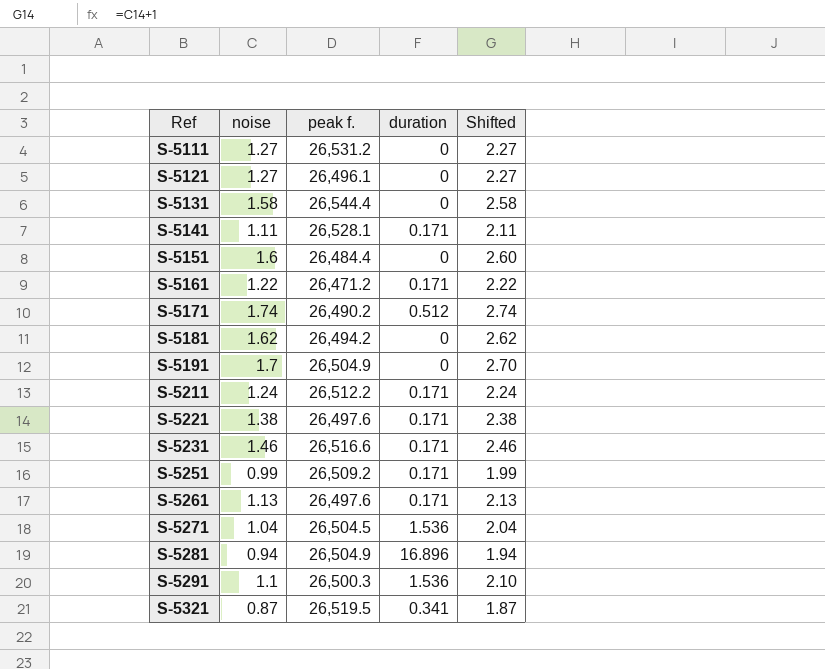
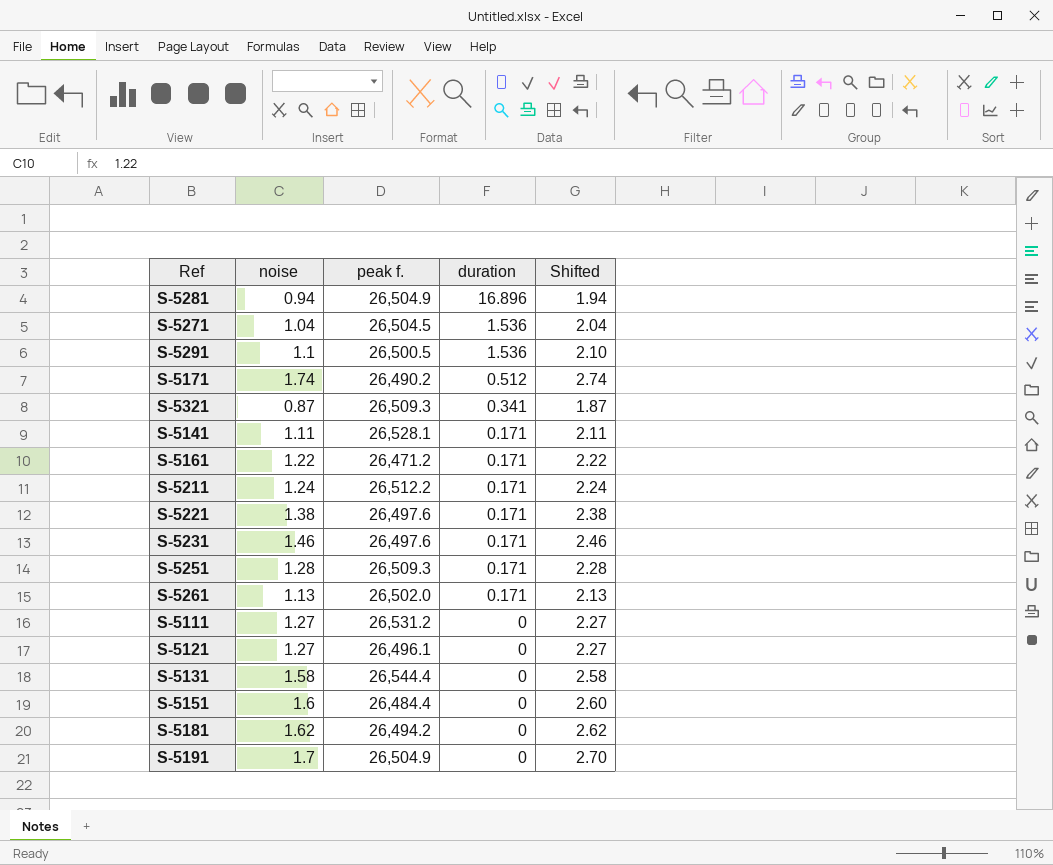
row order: Ref ascending -> duration descending
S-5291 | peak f.: 26,500.3 -> 26,500.5
S-5321 | peak f.: 26,519.5 -> 26,509.3
S-5231 | peak f.: 26,516.6 -> 26,497.6
S-5251 | noise: 0.99 -> 1.28
S-5251 | peak f.: 26,509.2 -> 26,509.3
S-5251 | Shifted: 1.99 -> 2.28
S-5261 | peak f.: 26,497.6 -> 26,502.0

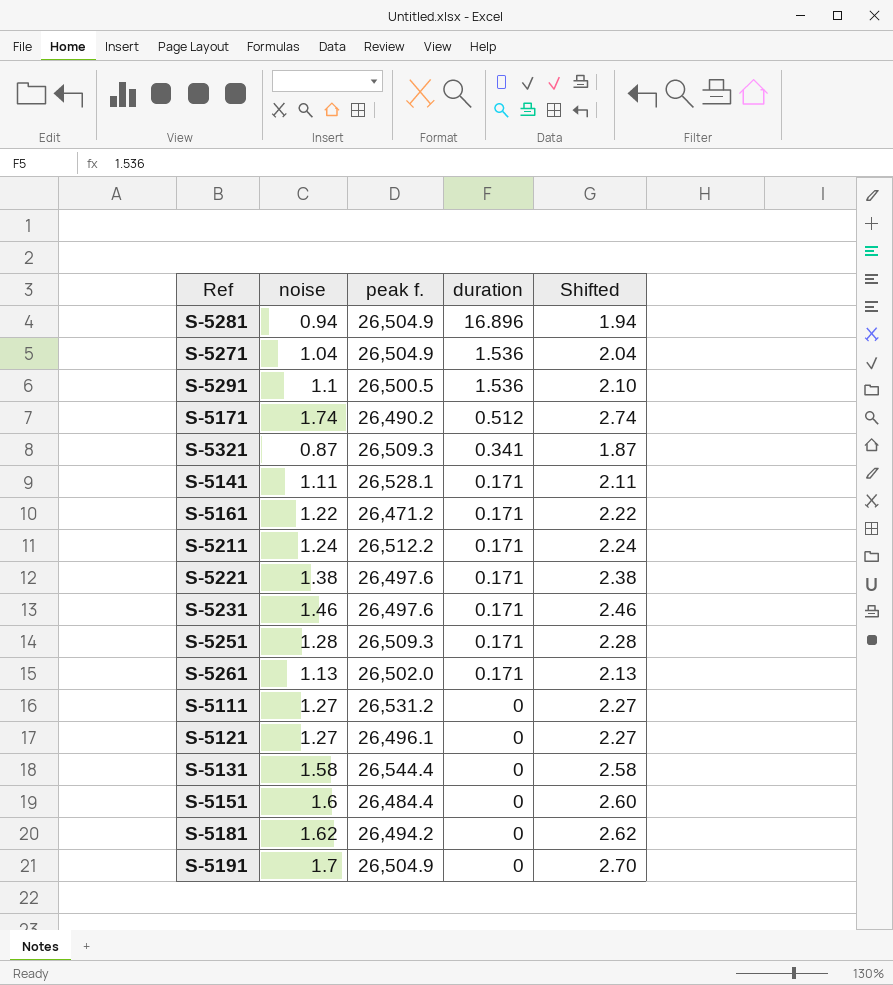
S-5271 | peak f.: 26,504.5 -> 26,504.9

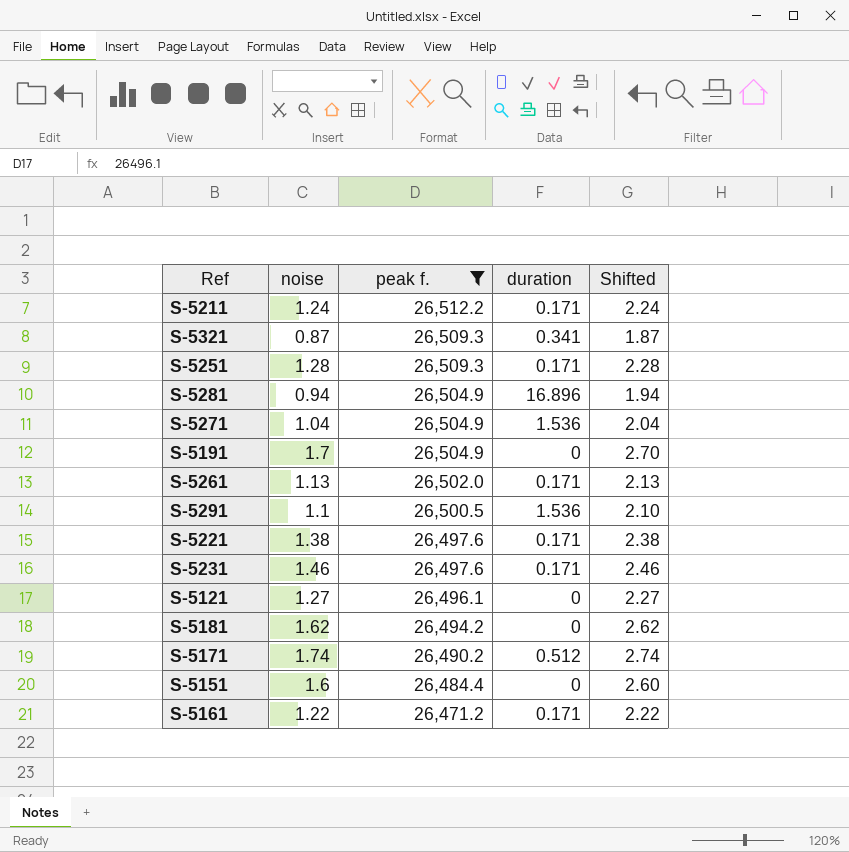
filter: none -> peak f. <= 26,512.2
row order: duration descending -> peak f. descending

